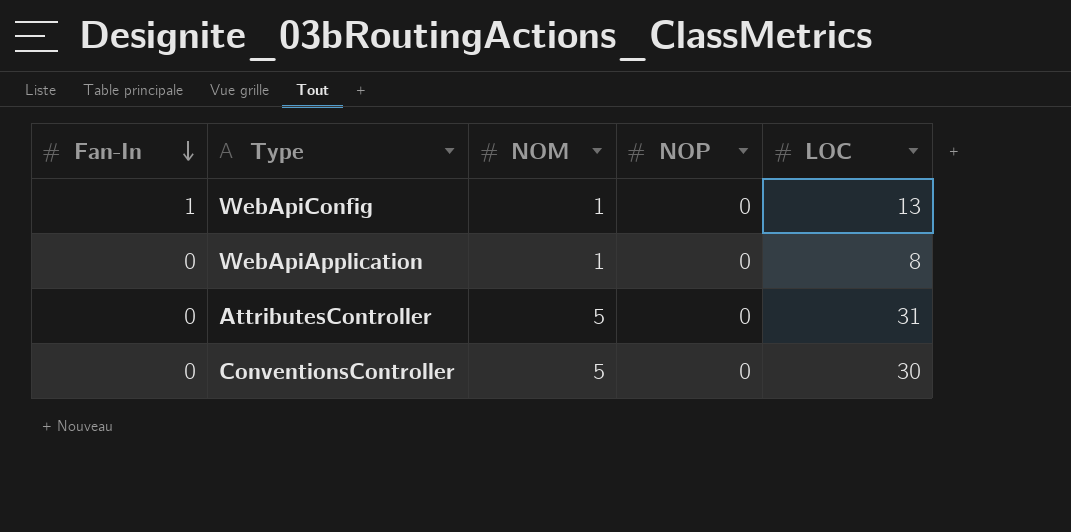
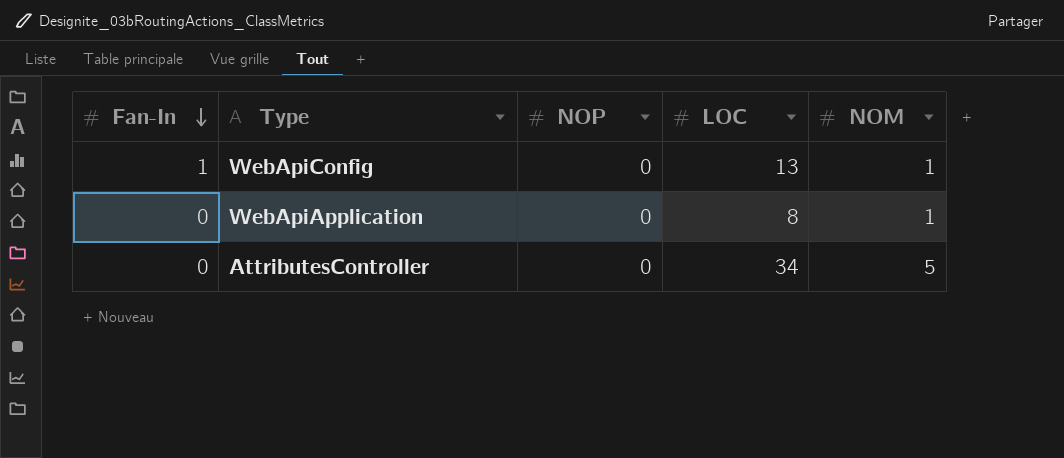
column NOM | position: 3 -> 5
row ConventionsController: 0 | 5 | 0 | 30 -> none
AttributesController | LOC: 31 -> 34

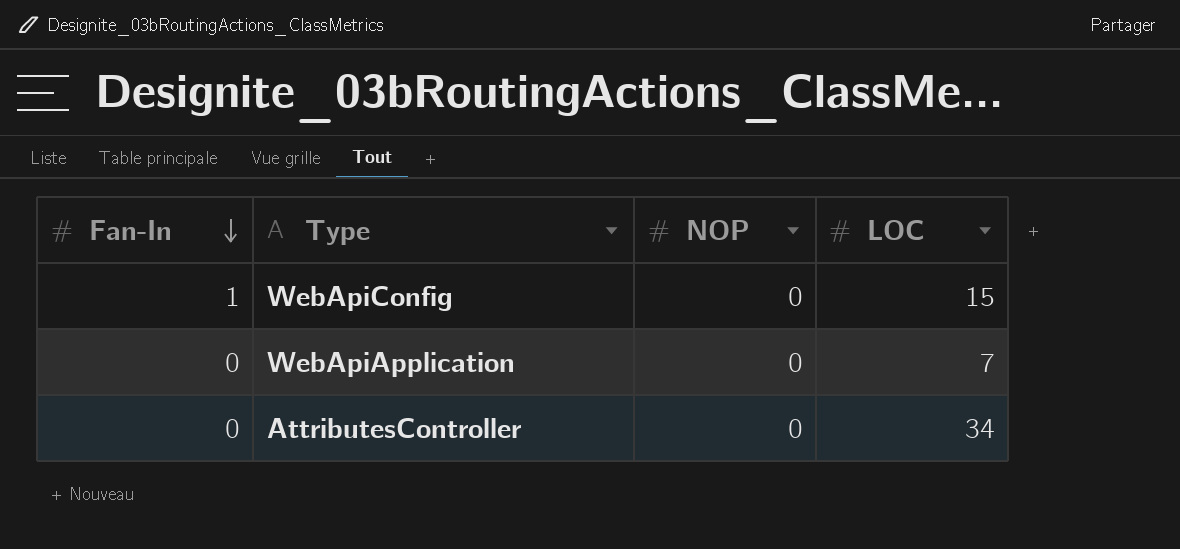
column NOM | position: 5 -> none
WebApiConfig | LOC: 13 -> 15
WebApiApplication | LOC: 8 -> 7

